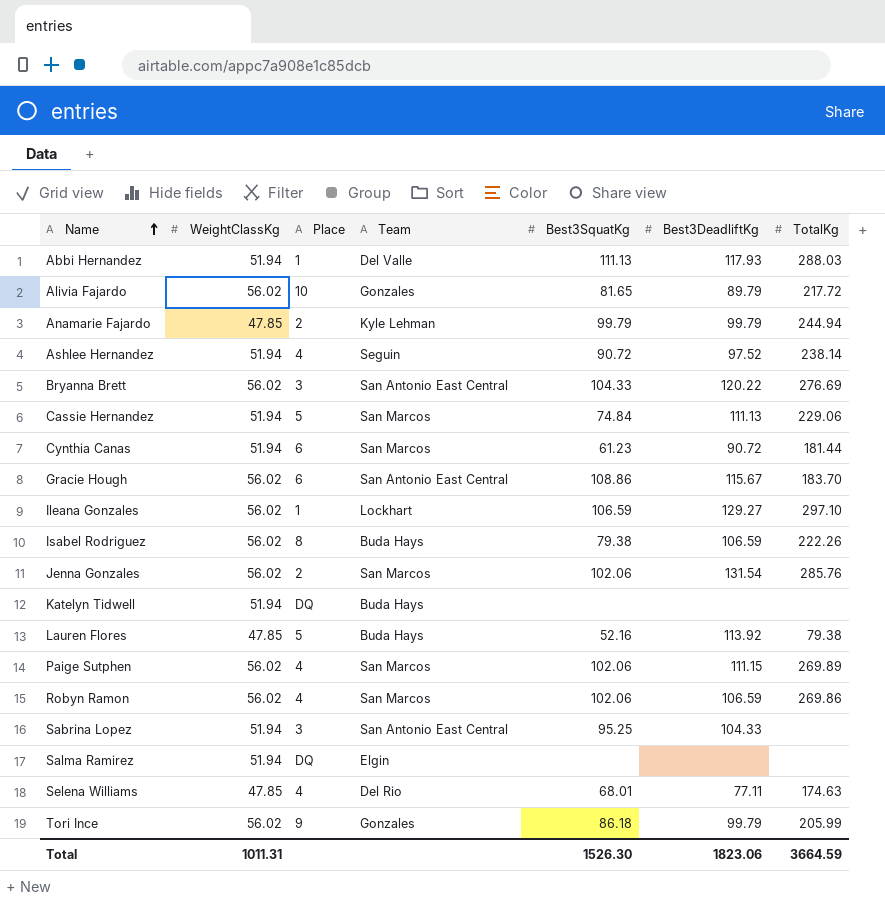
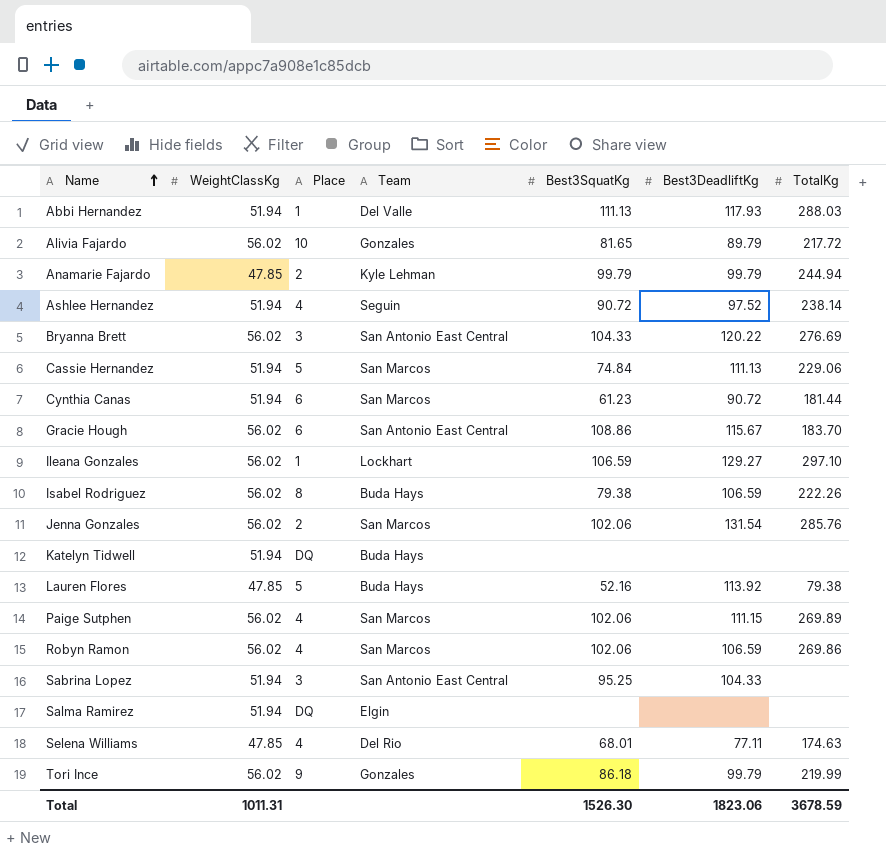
Tori Ince | TotalKg: 205.99 -> 219.99
Total | TotalKg: 3664.59 -> 3678.59

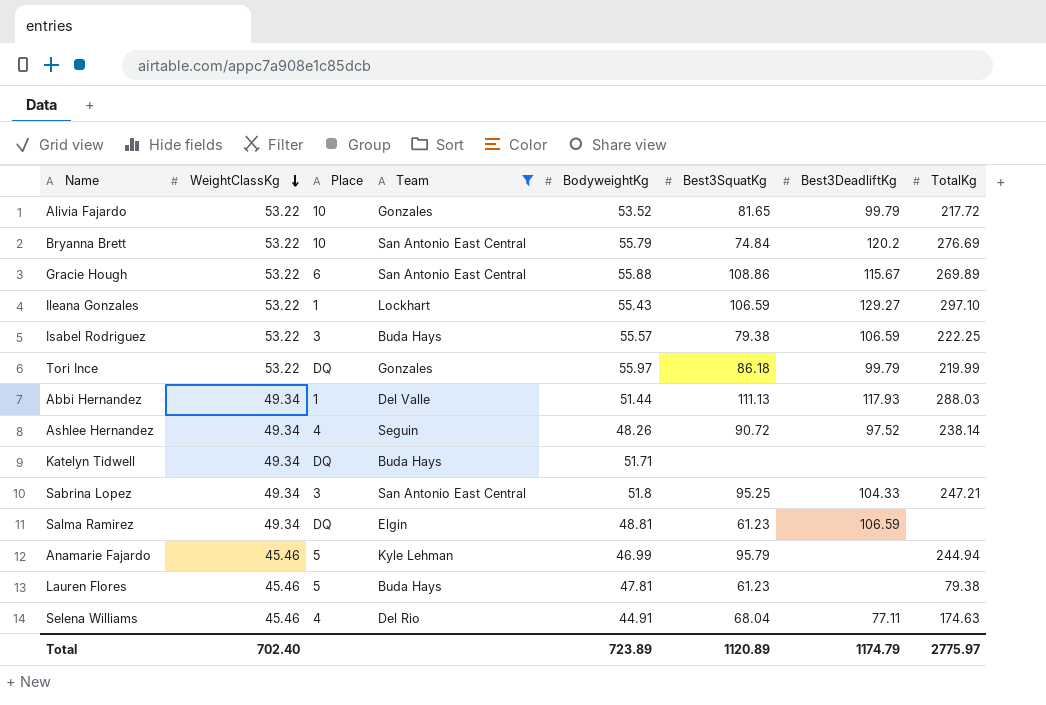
filter: none -> Team != San Marcos
row order: Name ascending -> WeightClassKg descending
column BodyweightKg | position: none -> 5
Alivia Fajardo | WeightClassKg: 56.02 -> 53.22
Alivia Fajardo | Best3DeadliftKg: 89.79 -> 99.79
Bryanna Brett | WeightClassKg: 56.02 -> 53.22
Bryanna Brett | Place: 3 -> 10
Bryanna Brett | Best3SquatKg: 104.33 -> 74.84
Bryanna Brett | Best3DeadliftKg: 120.22 -> 120.2
Gracie Hough | WeightClassKg: 56.02 -> 53.22
Gracie Hough | TotalKg: 183.70 -> 269.89
Ileana Gonzales | WeightClassKg: 56.02 -> 53.22
Isabel Rodriguez | WeightClassKg: 56.02 -> 53.22
Isabel Rodriguez | Place: 8 -> 3
Isabel Rodriguez | TotalKg: 222.26 -> 222.25
Tori Ince | WeightClassKg: 56.02 -> 53.22
Tori Ince | Place: 9 -> DQ
Abbi Hernandez | WeightClassKg: 51.94 -> 49.34
Ashlee Hernandez | WeightClassKg: 51.94 -> 49.34
Katelyn Tidwell | WeightClassKg: 51.94 -> 49.34
Sabrina Lopez | WeightClassKg: 51.94 -> 49.34
Sabrina Lopez | TotalKg: none -> 247.21
Salma Ramirez | WeightClassKg: 51.94 -> 49.34
Salma Ramirez | Best3SquatKg: none -> 61.23
Salma Ramirez | Best3DeadliftKg: none -> 106.59
Anamarie Fajardo | WeightClassKg: 47.85 -> 45.46
Anamarie Fajardo | Place: 2 -> 5
Anamarie Fajardo | Best3SquatKg: 99.79 -> 95.79
Anamarie Fajardo | Best3DeadliftKg: 99.79 -> none
Lauren Flores | WeightClassKg: 47.85 -> 45.46
Lauren Flores | Best3SquatKg: 52.16 -> 61.23
Lauren Flores | Best3DeadliftKg: 113.92 -> none
Selena Williams | WeightClassKg: 47.85 -> 45.46
Selena Williams | Best3SquatKg: 68.01 -> 68.04
Total | WeightClassKg: 1011.31 -> 702.40
Total | Best3SquatKg: 1526.30 -> 1120.89
Total | Best3DeadliftKg: 1823.06 -> 1174.79
Total | TotalKg: 3678.59 -> 2775.97

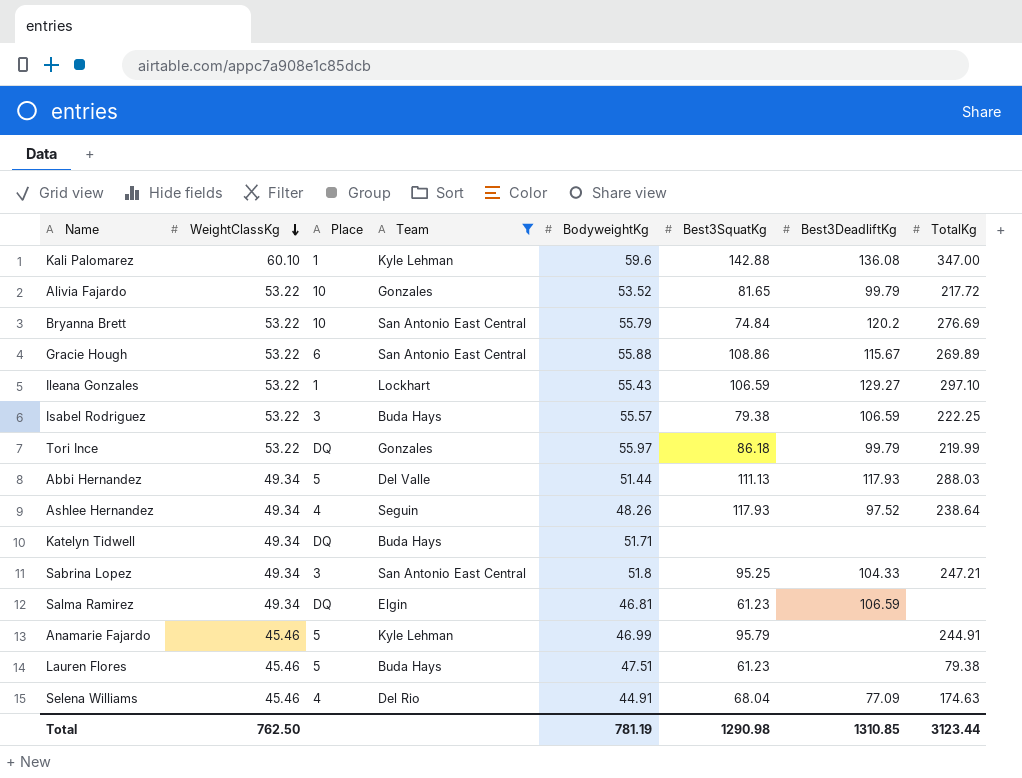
row Kali Palomarez: none -> 60.10 | 1 | Kyle Lehman | 59.6 | 142.88 | 136.08 | 347.00
Abbi Hernandez | Place: 1 -> 5
Ashlee Hernandez | Best3SquatKg: 90.72 -> 117.93
Ashlee Hernandez | TotalKg: 238.14 -> 238.64
Salma Ramirez | BodyweightKg: 48.81 -> 46.81
Anamarie Fajardo | TotalKg: 244.94 -> 244.91
Lauren Flores | BodyweightKg: 47.81 -> 47.51
Selena Williams | Best3DeadliftKg: 77.11 -> 77.09
Total | WeightClassKg: 702.40 -> 762.50
Total | BodyweightKg: 723.89 -> 781.19
Total | Best3SquatKg: 1120.89 -> 1290.98
Total | Best3DeadliftKg: 1174.79 -> 1310.85
Total | TotalKg: 2775.97 -> 3123.44

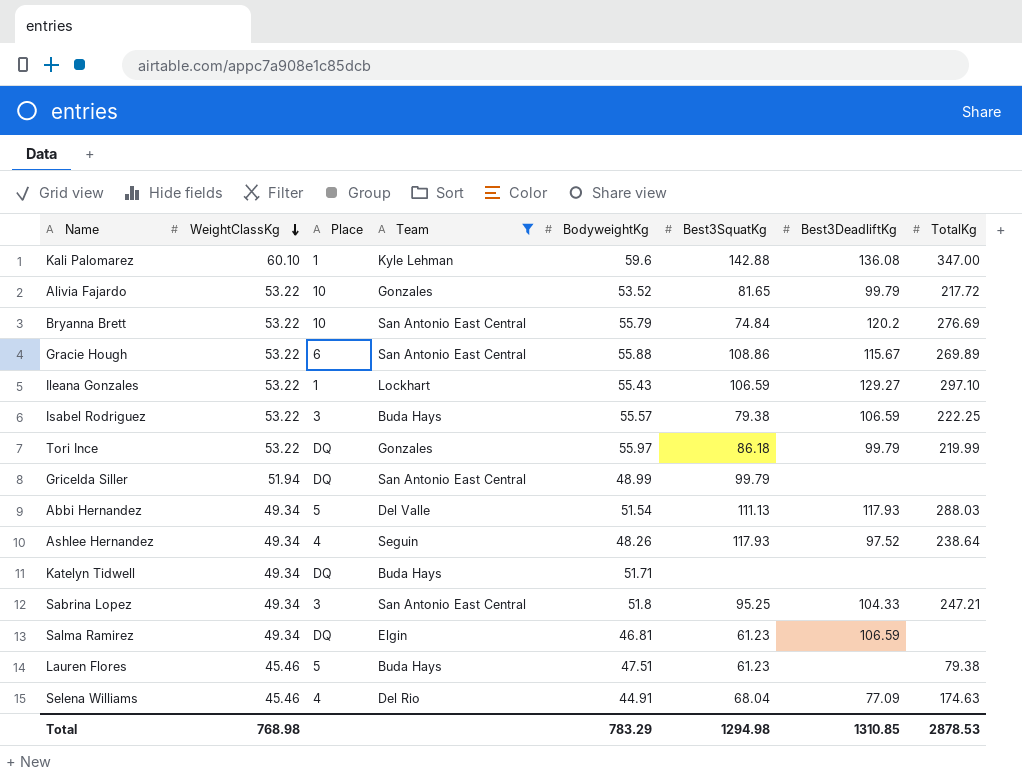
row Anamarie Fajardo: 45.46 | 5 | Kyle Lehman | 46.99 | 95.79 | none | 244.91 -> none
row Gricelda Siller: none -> 51.94 | DQ | San Antonio East Central | 48.99 | 99.79 | none | none
Abbi Hernandez | BodyweightKg: 51.44 -> 51.54
Total | WeightClassKg: 762.50 -> 768.98
Total | BodyweightKg: 781.19 -> 783.29
Total | Best3SquatKg: 1290.98 -> 1294.98
Total | TotalKg: 3123.44 -> 2878.53

